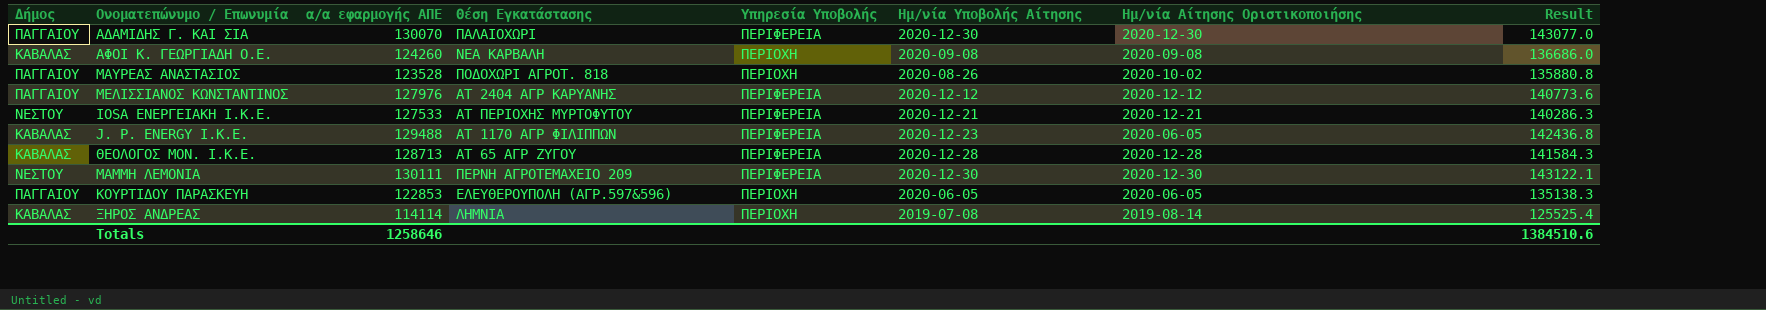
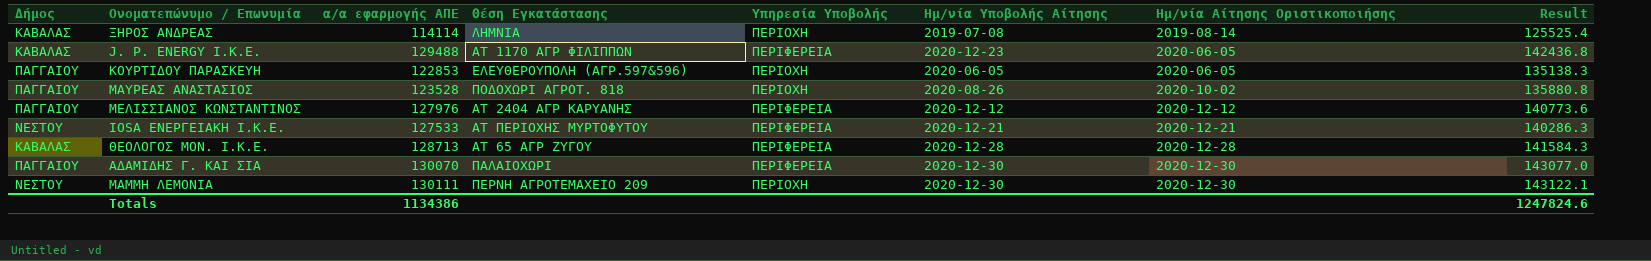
row order: none -> Ημ/νία Αίτησης Οριστικοποιήσης ascending
row ΑΦΟΙ Κ. ΓΕΩΡΓΙΑΔΗ Ο.Ε.: ΚΑΒΑΛΑΣ | 124260 | ΝΕΑ ΚΑΡΒΑΛΗ | ΠΕΡΙΟΧΗ | 2020-09-08 | 2020-09-08 | 136686.0 -> none
ΜΑΜΜΗ ΛΕΜΟΝΙΑ | Υπηρεσία Υποβολής: ΠΕΡΙΦΕΡΕΙΑ -> ΠΕΡΙΟΧΗ
Totals | α/α εφαρμογής ΑΠΕ: 1258646 -> 1134386
Totals | Result: 1384510.6 -> 1247824.6

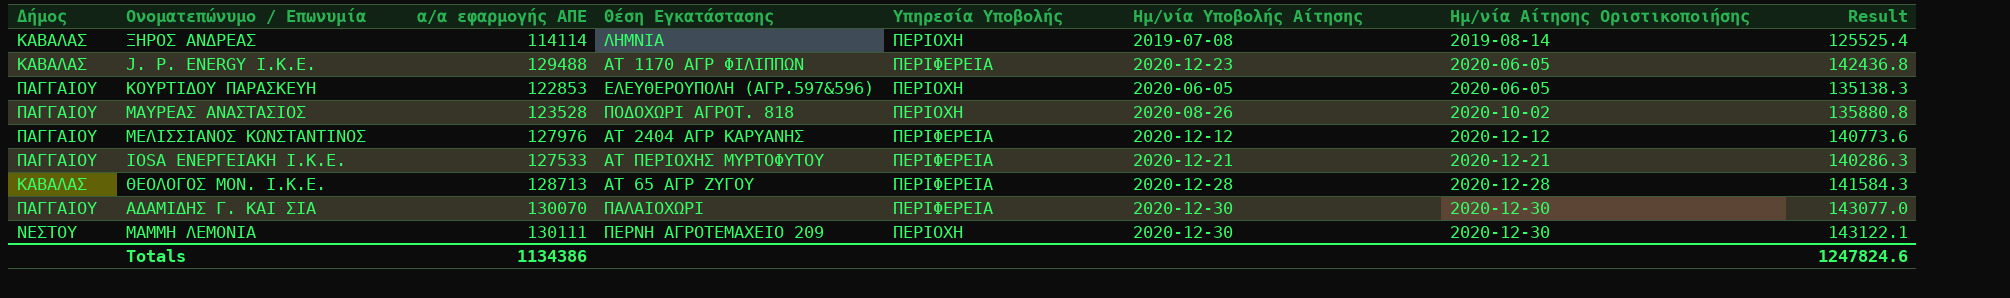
IOSA ΕΝΕΡΓΕΙΑΚΗ Ι.Κ.Ε. | Δήμος: ΝΕΣΤΟΥ -> ΠΑΓΓΑΙΟΥ

